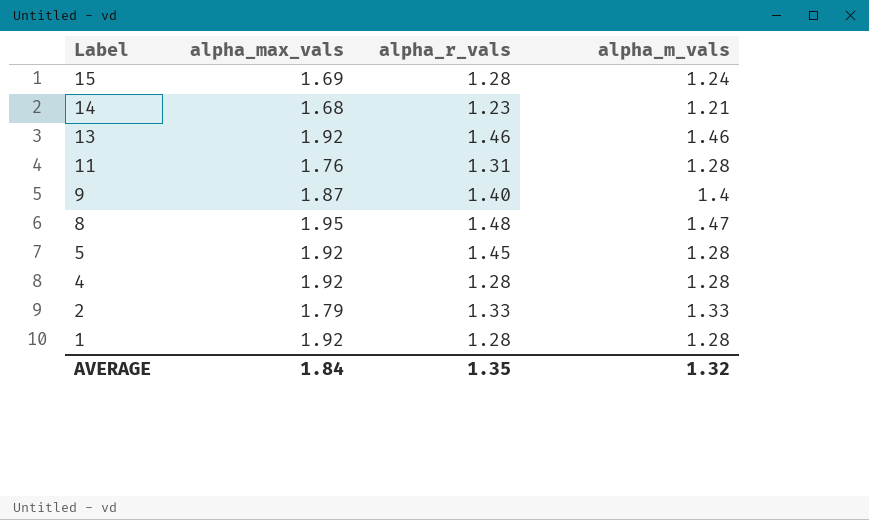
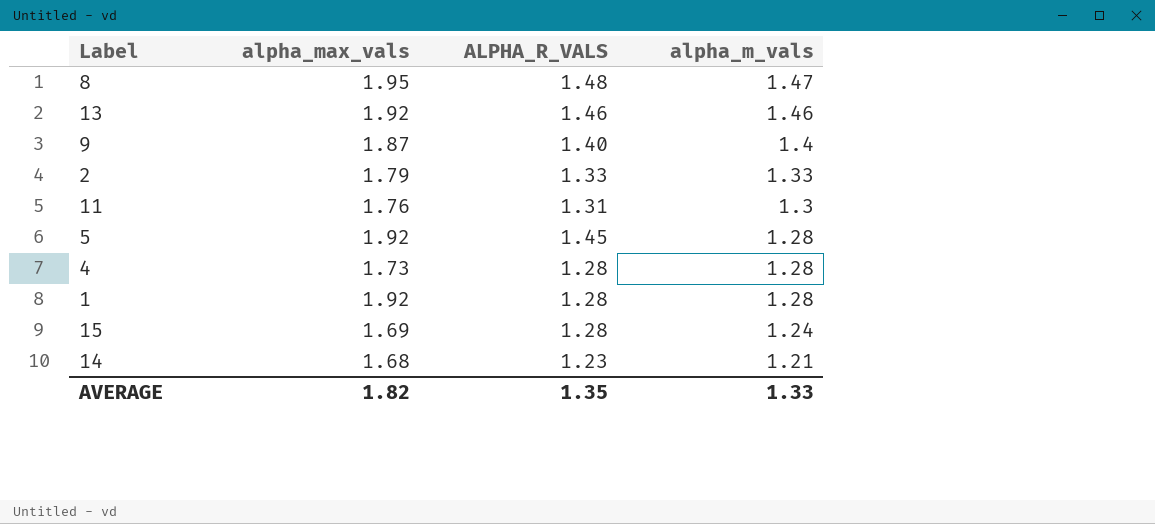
row order: Label descending -> alpha_m_vals descending
column name: alpha_r_vals -> ALPHA_R_VALS
11 | alpha_m_vals: 1.28 -> 1.3
4 | alpha_max_vals: 1.92 -> 1.73
AVERAGE | alpha_max_vals: 1.84 -> 1.82
AVERAGE | alpha_m_vals: 1.32 -> 1.33

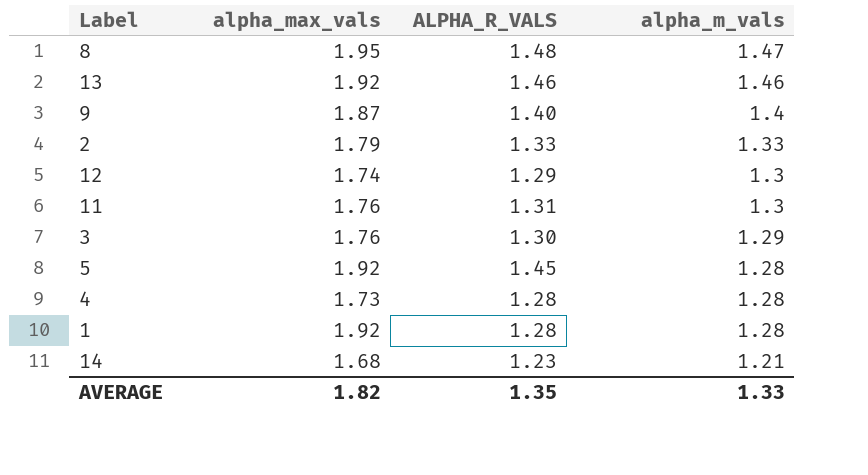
row 15: 1.69 | 1.28 | 1.24 -> none
row 12: none -> 1.74 | 1.29 | 1.3
row 3: none -> 1.76 | 1.30 | 1.29

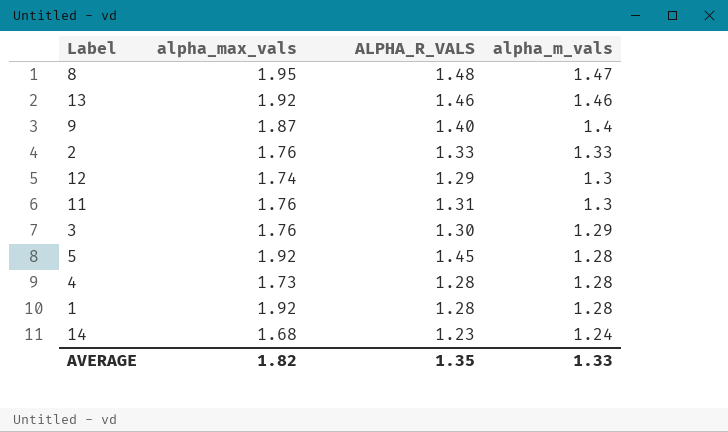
2 | alpha_max_vals: 1.79 -> 1.76
14 | alpha_m_vals: 1.21 -> 1.24

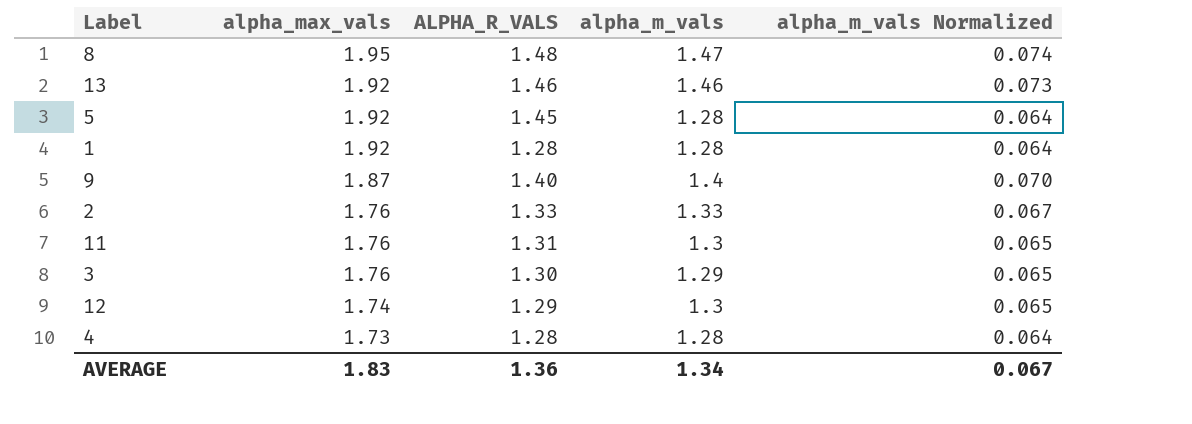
row order: alpha_m_vals descending -> alpha_max_vals descending
column alpha_m_vals Normalized | formula: none -> [alpha_m_vals] * 0.05
row 14: 1.68 | 1.23 | 1.24 -> none
AVERAGE | alpha_max_vals: 1.82 -> 1.83
AVERAGE | ALPHA_R_VALS: 1.35 -> 1.36
AVERAGE | alpha_m_vals: 1.33 -> 1.34

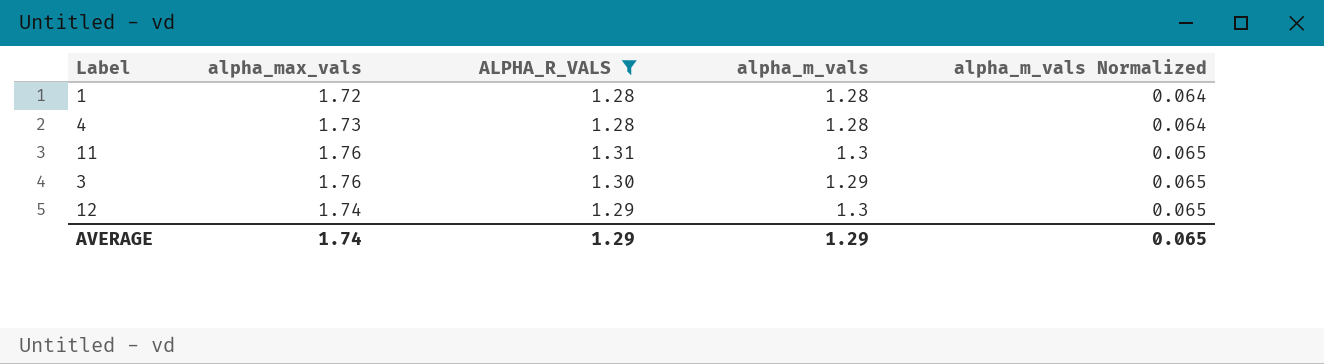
filter: none -> ALPHA_R_VALS <= 1.31
row order: alpha_max_vals descending -> alpha_m_vals Normalized ascending
1 | alpha_max_vals: 1.92 -> 1.72
AVERAGE | alpha_max_vals: 1.83 -> 1.74
AVERAGE | ALPHA_R_VALS: 1.36 -> 1.29
AVERAGE | alpha_m_vals: 1.34 -> 1.29
AVERAGE | alpha_m_vals Normalized: 0.067 -> 0.065

